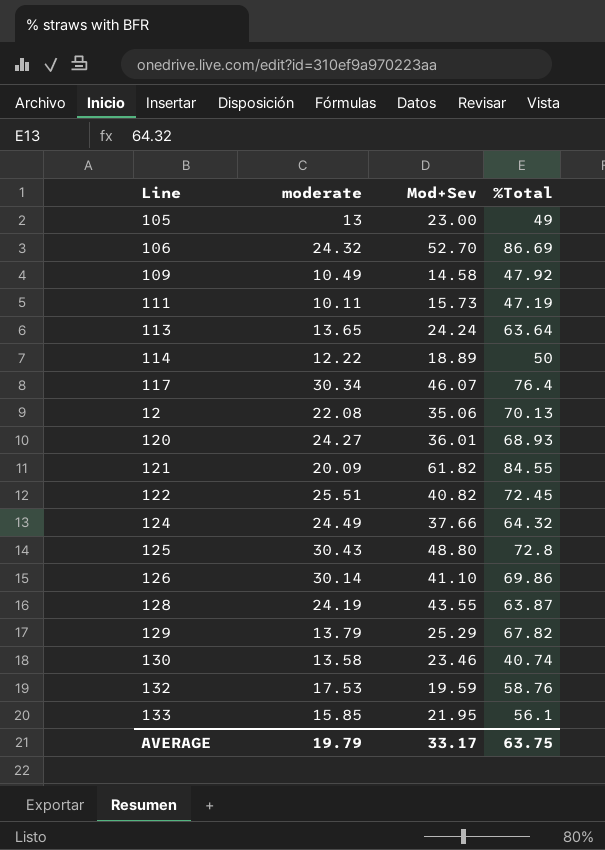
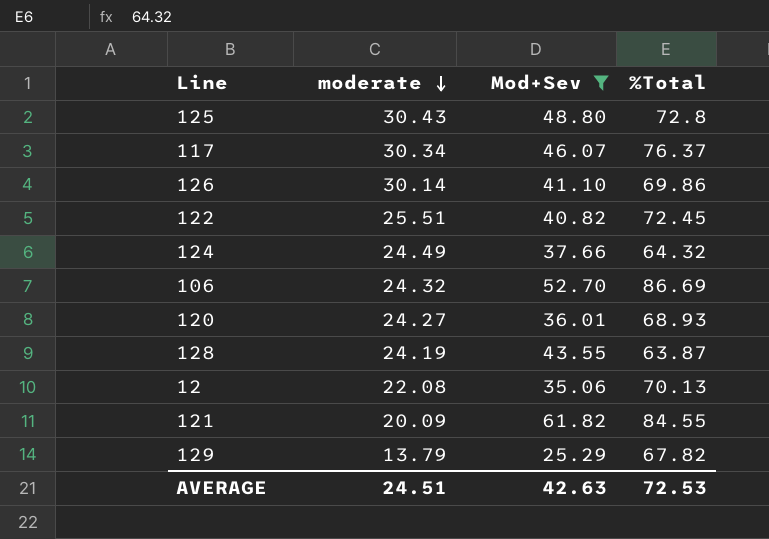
filter: none -> Mod+Sev >= 25.29
row order: none -> moderate descending
117 | %Total: 76.4 -> 76.37
AVERAGE | moderate: 19.79 -> 24.51
AVERAGE | Mod+Sev: 33.17 -> 42.63
AVERAGE | %Total: 63.75 -> 72.53

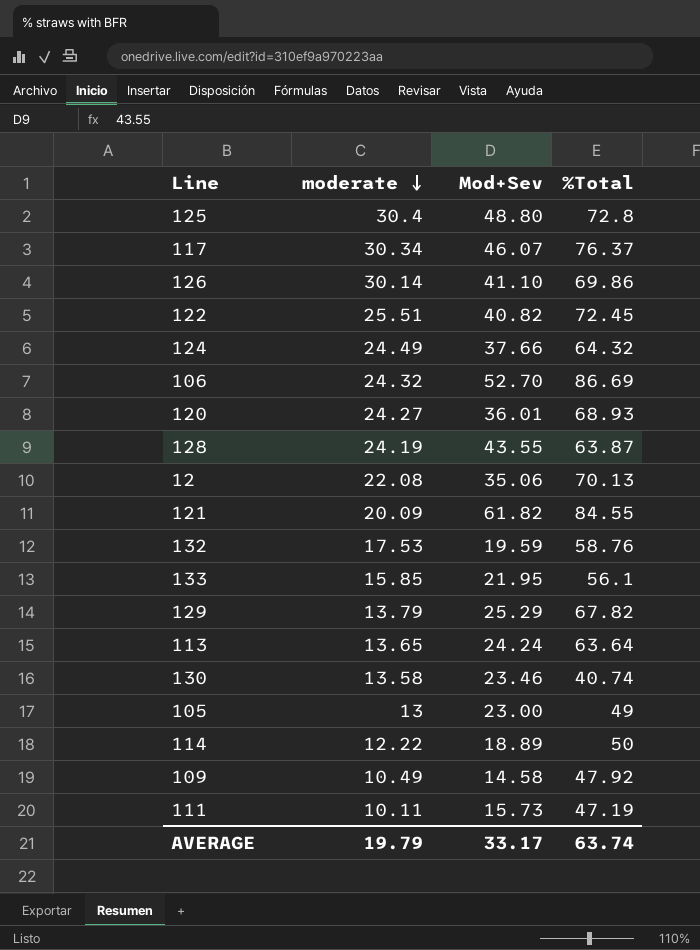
filter: Mod+Sev >= 25.29 -> none
125 | moderate: 30.43 -> 30.4
AVERAGE | moderate: 24.51 -> 19.79
AVERAGE | Mod+Sev: 42.63 -> 33.17
AVERAGE | %Total: 72.53 -> 63.74

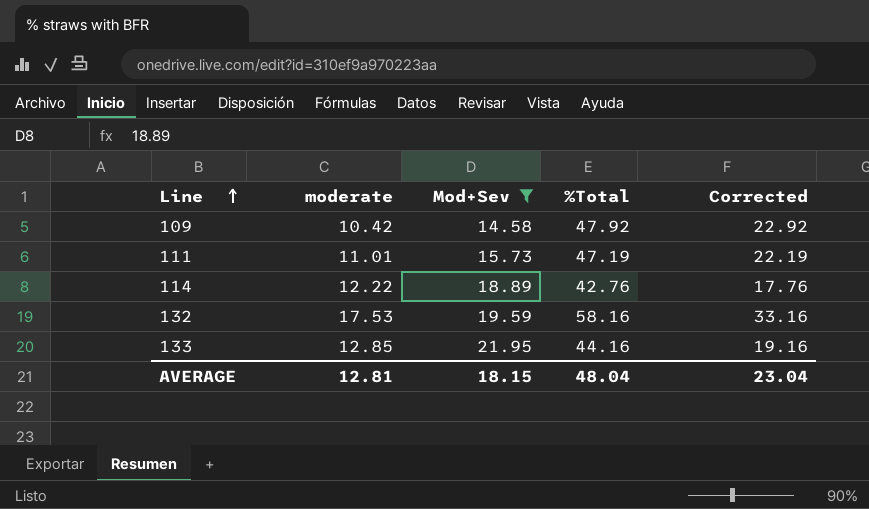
filter: none -> Mod+Sev <= 21.95
row order: moderate descending -> Line ascending
column Corrected | formula: none -> [%Total] - 25
109 | moderate: 10.49 -> 10.42
111 | moderate: 10.11 -> 11.01
114 | %Total: 50 -> 42.76
132 | %Total: 58.76 -> 58.16
133 | moderate: 15.85 -> 12.85
133 | %Total: 56.1 -> 44.16
AVERAGE | moderate: 19.79 -> 12.81
AVERAGE | Mod+Sev: 33.17 -> 18.15
AVERAGE | %Total: 63.74 -> 48.04

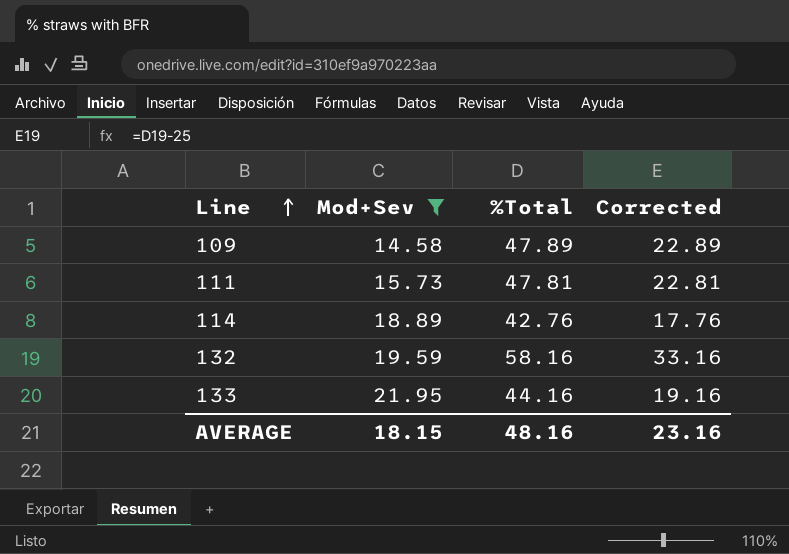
column moderate | position: 2 -> none
109 | %Total: 47.92 -> 47.89
109 | Corrected: 22.92 -> 22.89
111 | %Total: 47.19 -> 47.81
111 | Corrected: 22.19 -> 22.81
AVERAGE | %Total: 48.04 -> 48.16
AVERAGE | Corrected: 23.04 -> 23.16

